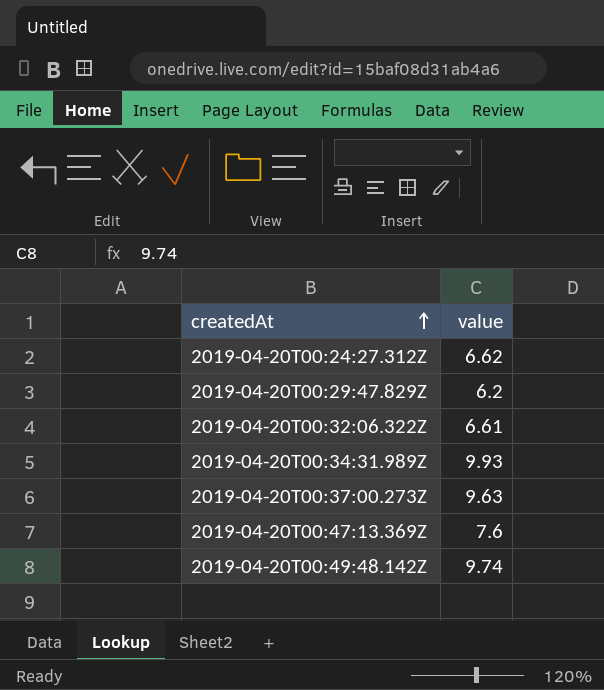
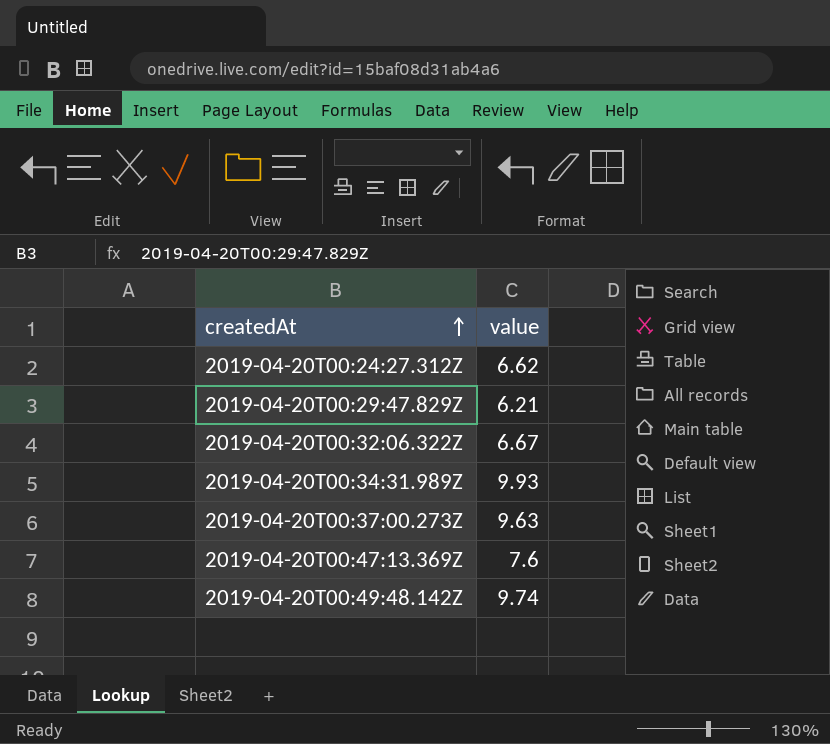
2019-04-20T00:29:47.829Z | value: 6.2 -> 6.21
2019-04-20T00:32:06.322Z | value: 6.61 -> 6.67

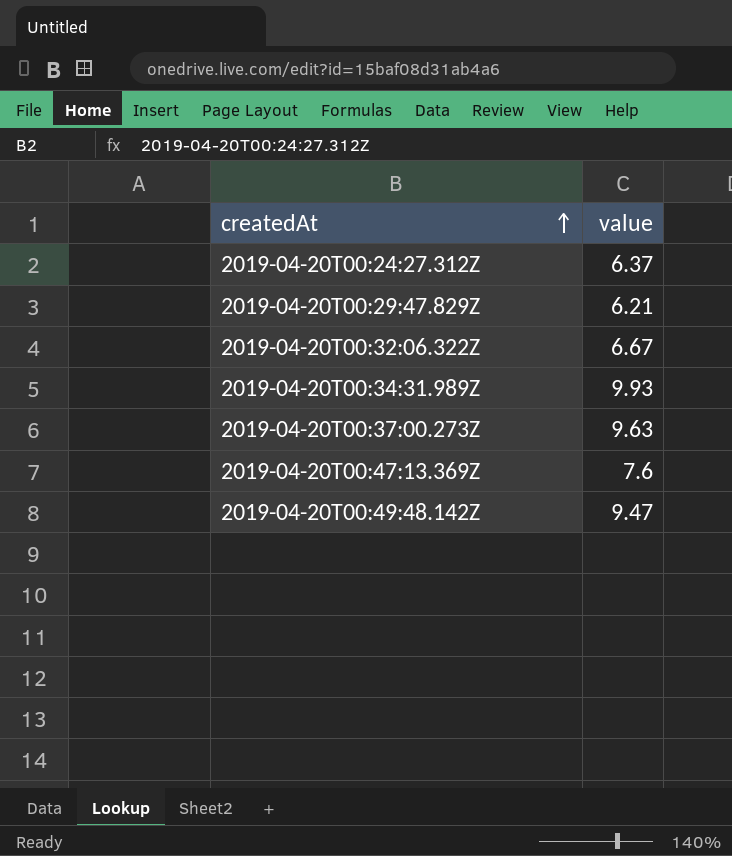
2019-04-20T00:24:27.312Z | value: 6.62 -> 6.37
2019-04-20T00:49:48.142Z | value: 9.74 -> 9.47

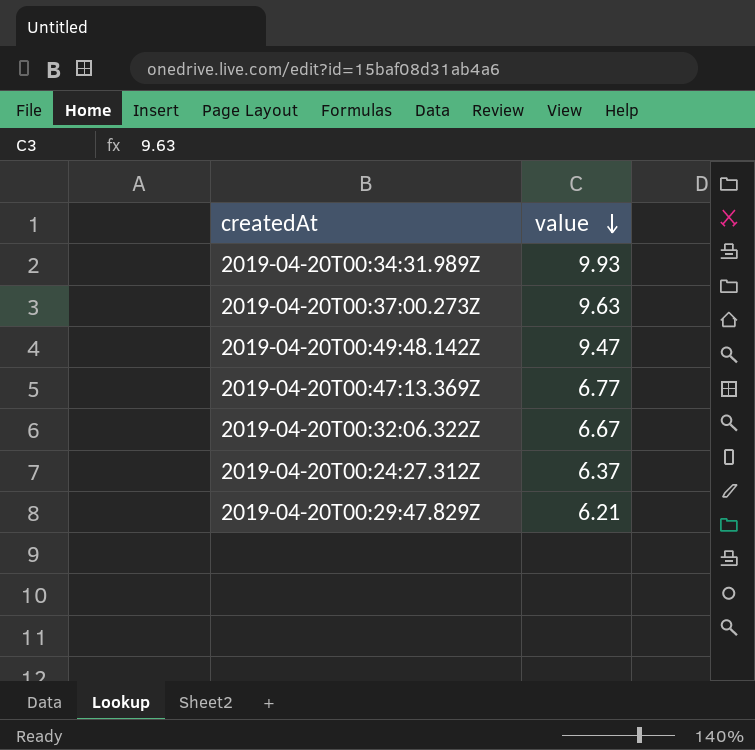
row order: createdAt ascending -> value descending
2019-04-20T00:47:13.369Z | value: 7.6 -> 6.77

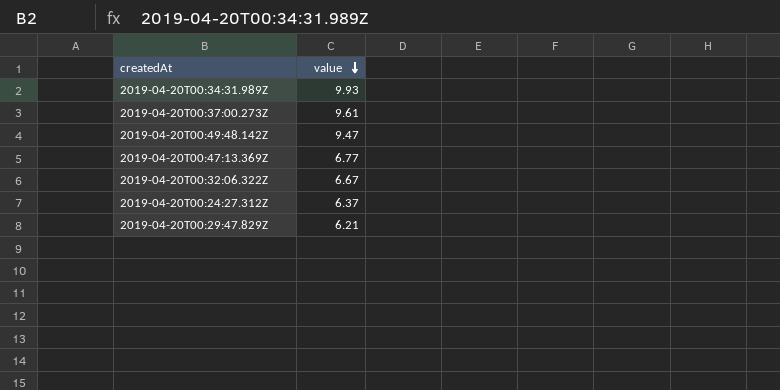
2019-04-20T00:37:00.273Z | value: 9.63 -> 9.61

